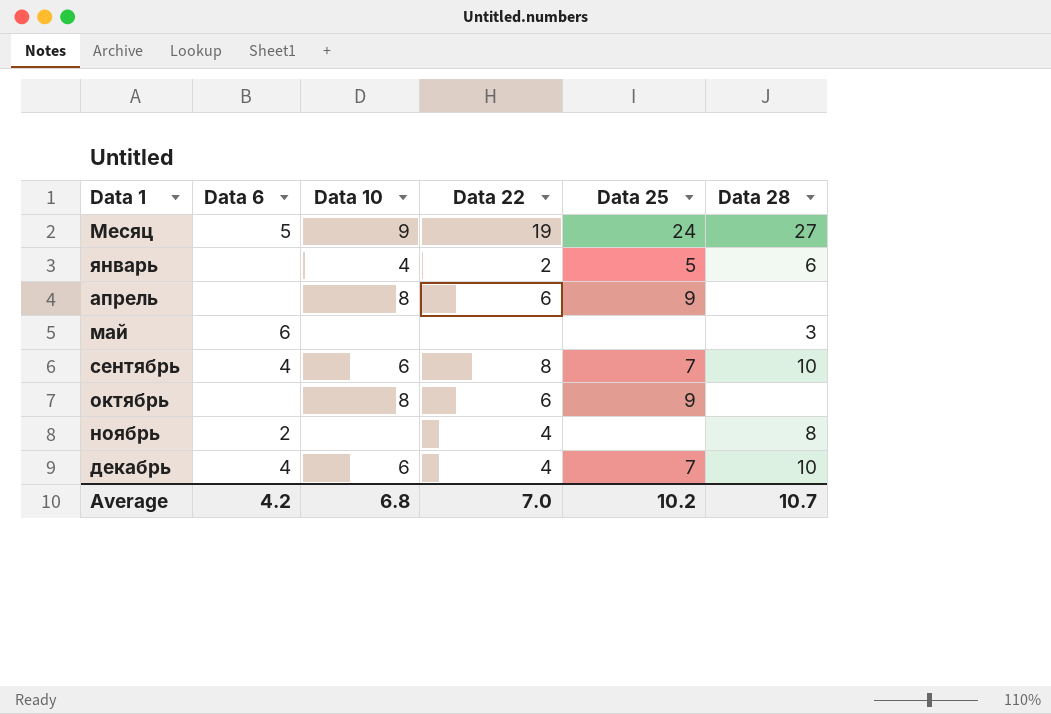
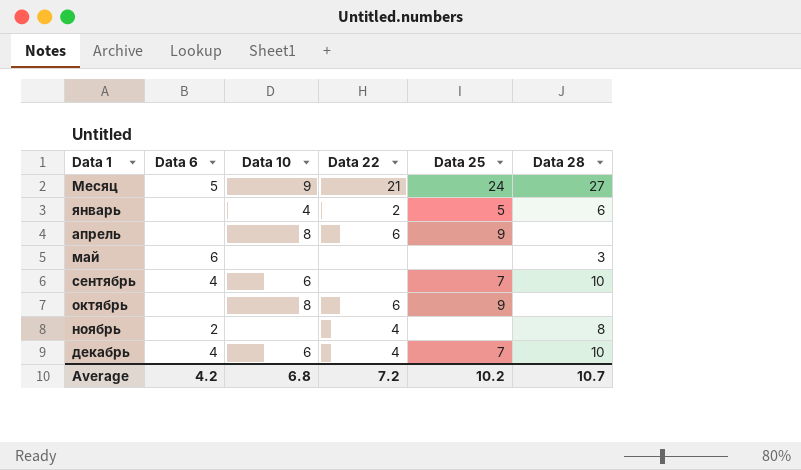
Месяц | Data 22: 19 -> 21
сентябрь | Data 22: 8 -> none
Average | Data 22: 7.0 -> 7.2

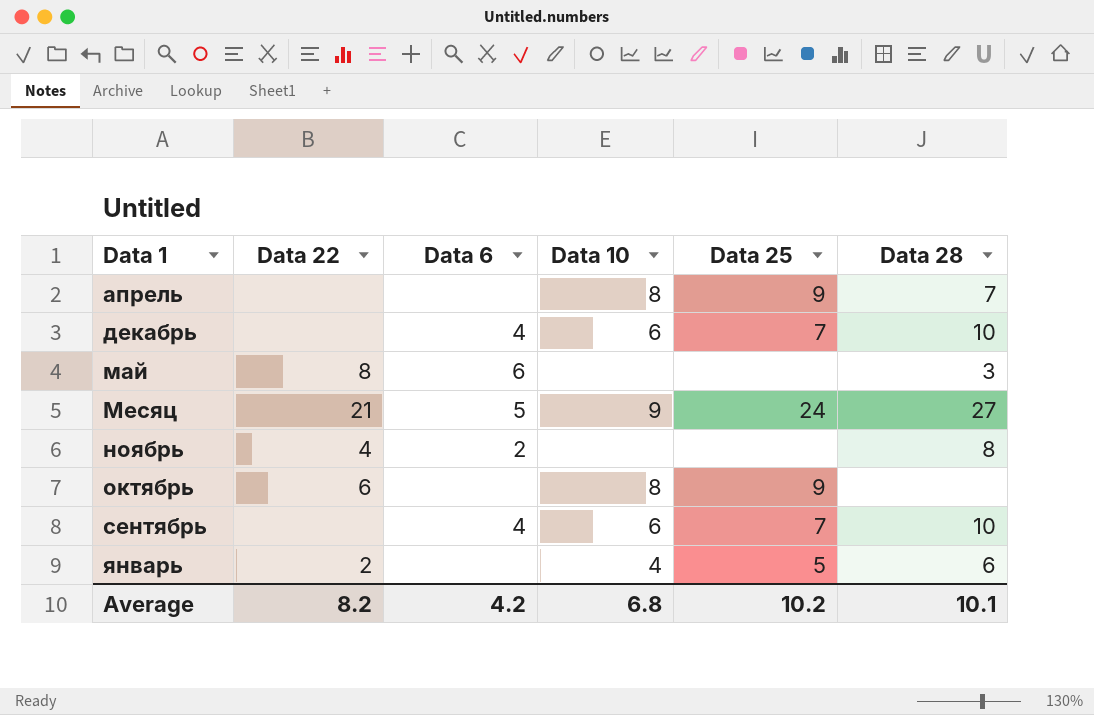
row order: none -> Data 1 ascending
column Data 22 | position: 4 -> 2
апрель | Data 22: 6 -> none
апрель | Data 28: none -> 7
декабрь | Data 22: 4 -> none
май | Data 22: none -> 8
Average | Data 22: 7.2 -> 8.2
Average | Data 28: 10.7 -> 10.1

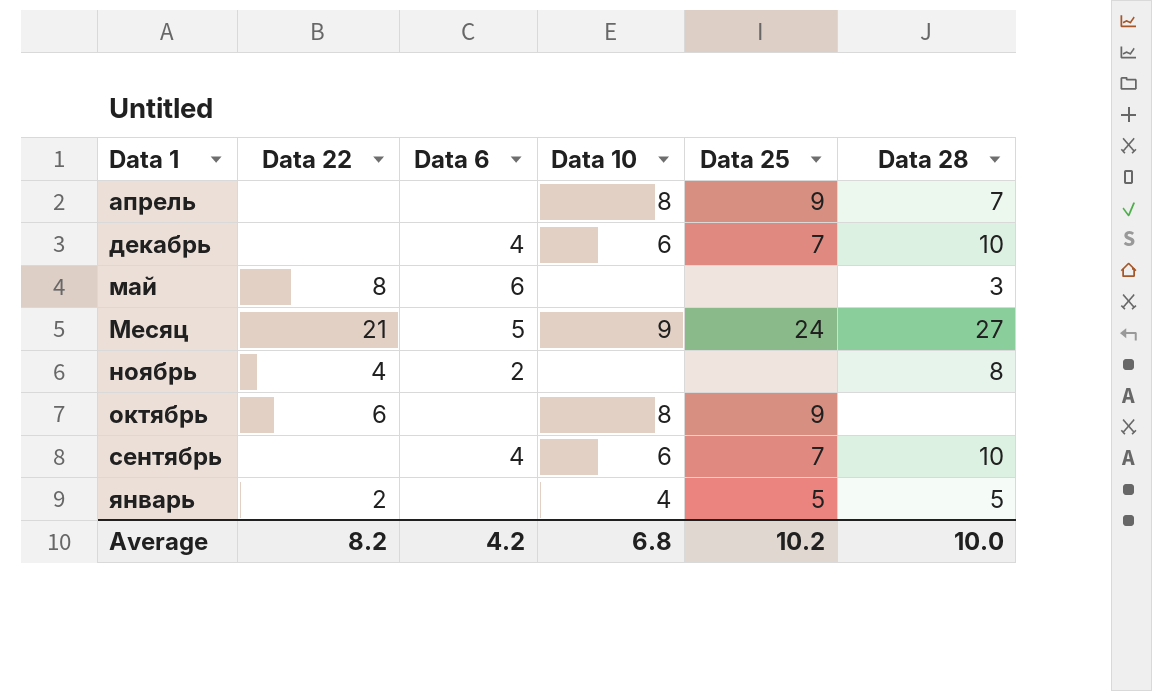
январь | Data 28: 6 -> 5
Average | Data 28: 10.1 -> 10.0

